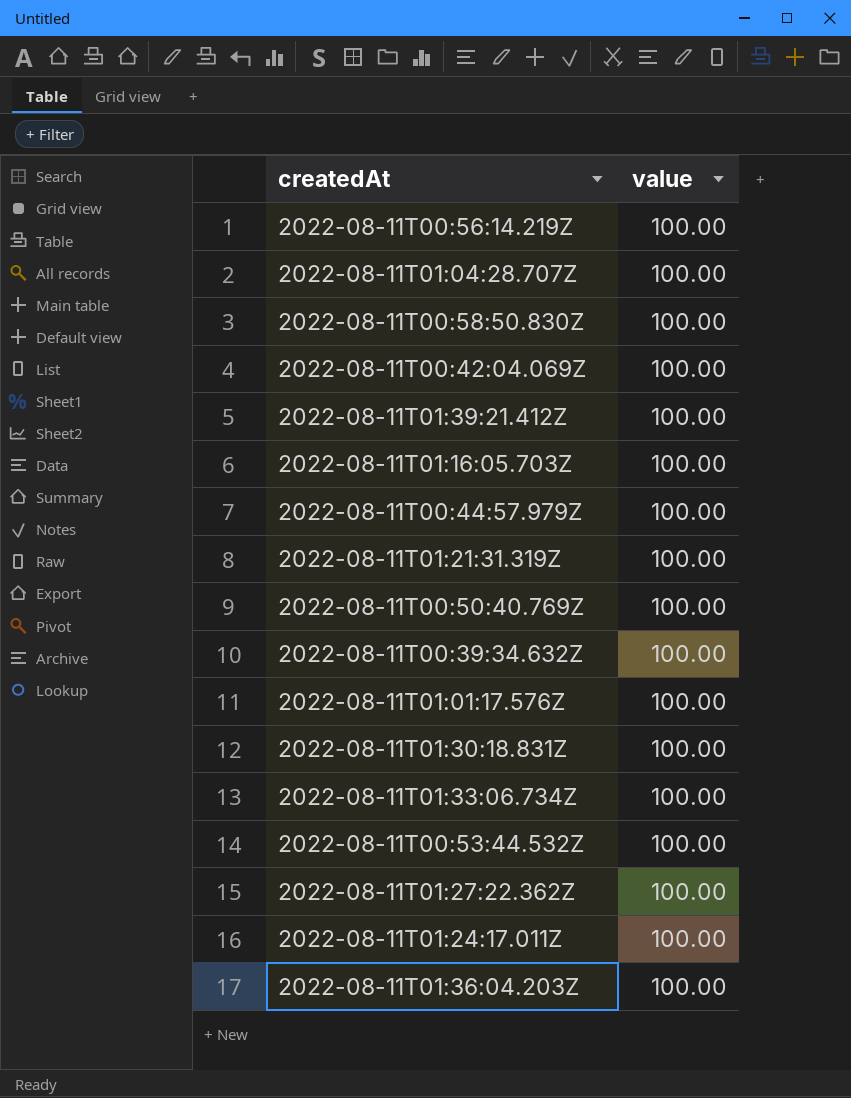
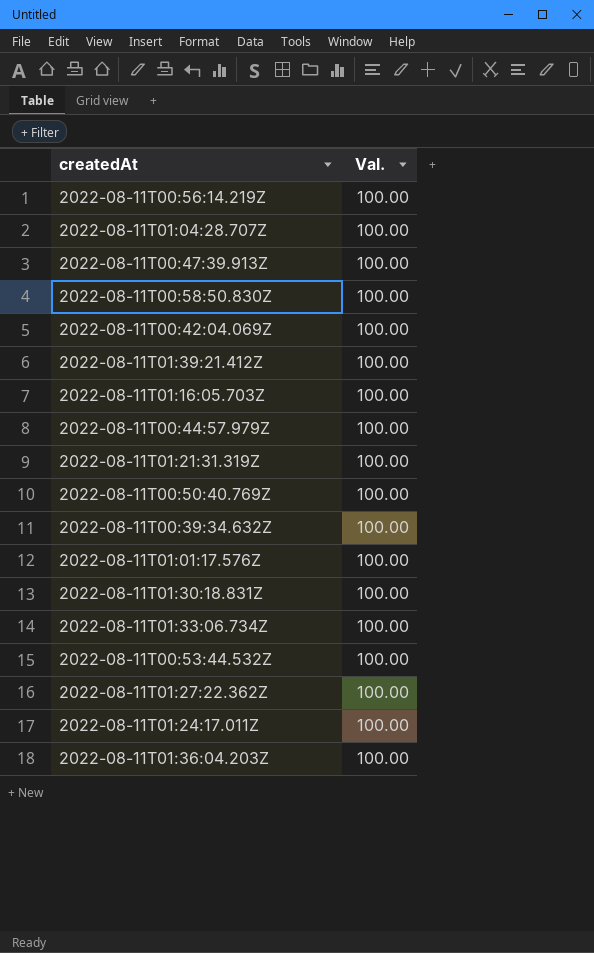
column name: value -> Val.
row 2022-08-11T00:47:39.913Z: none -> 100.00

